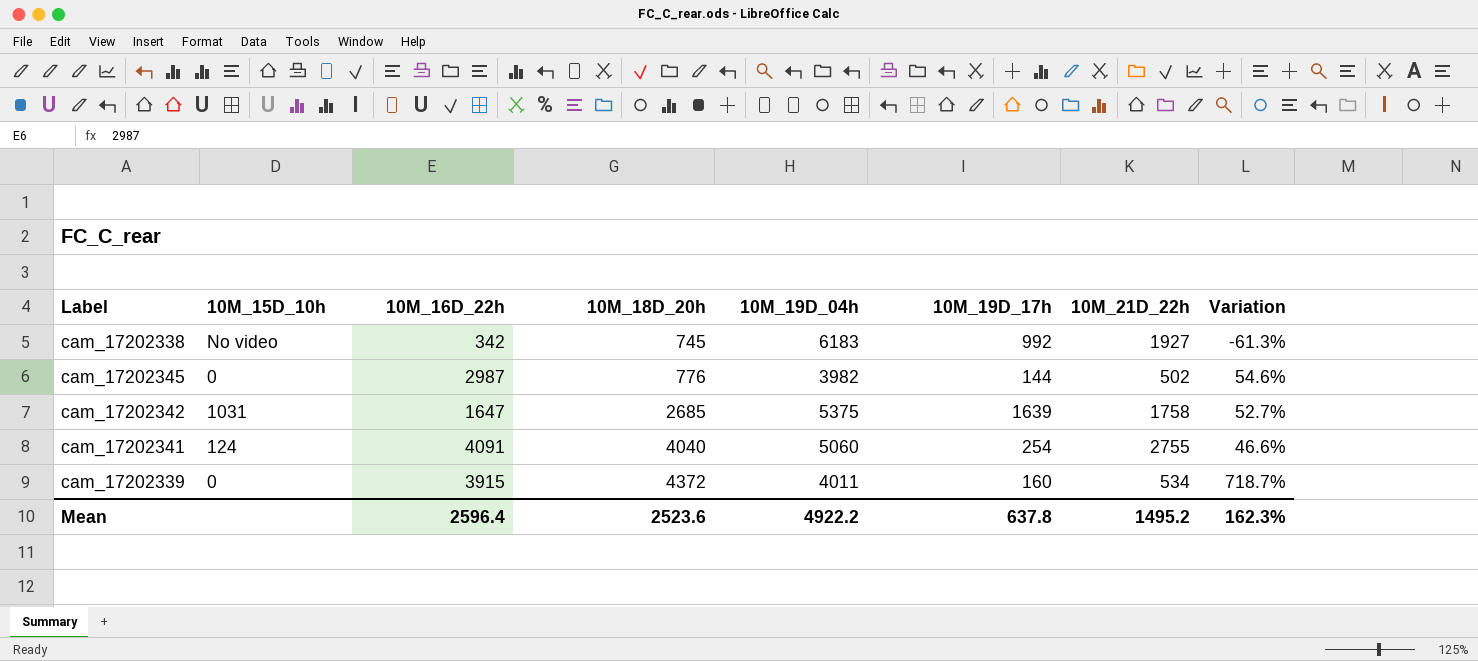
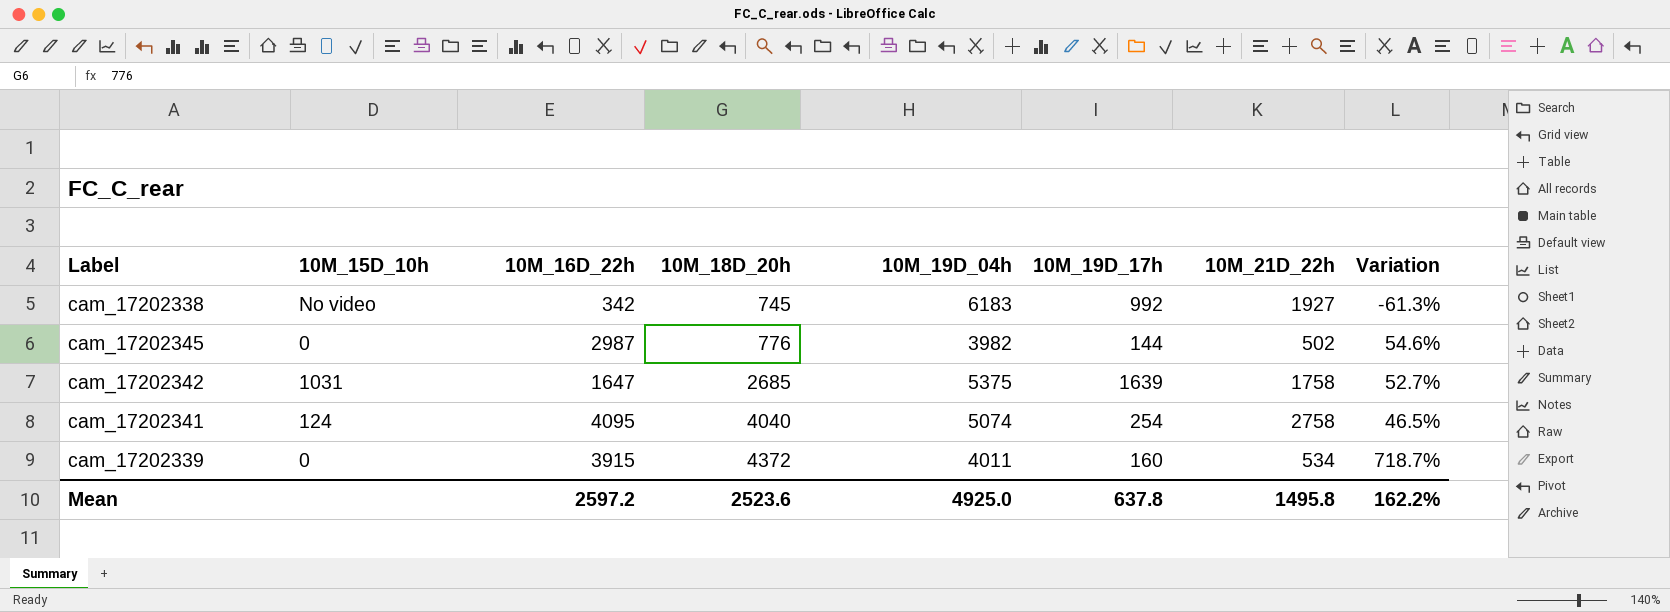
cam_17202341 | 10M_16D_22h: 4091 -> 4095
cam_17202341 | 10M_19D_04h: 5060 -> 5074
cam_17202341 | 10M_21D_22h: 2755 -> 2758
cam_17202341 | Variation: 46.6% -> 46.5%
Mean | 10M_16D_22h: 2596.4 -> 2597.2
Mean | 10M_19D_04h: 4922.2 -> 4925.0
Mean | 10M_21D_22h: 1495.2 -> 1495.8
Mean | Variation: 162.3% -> 162.2%

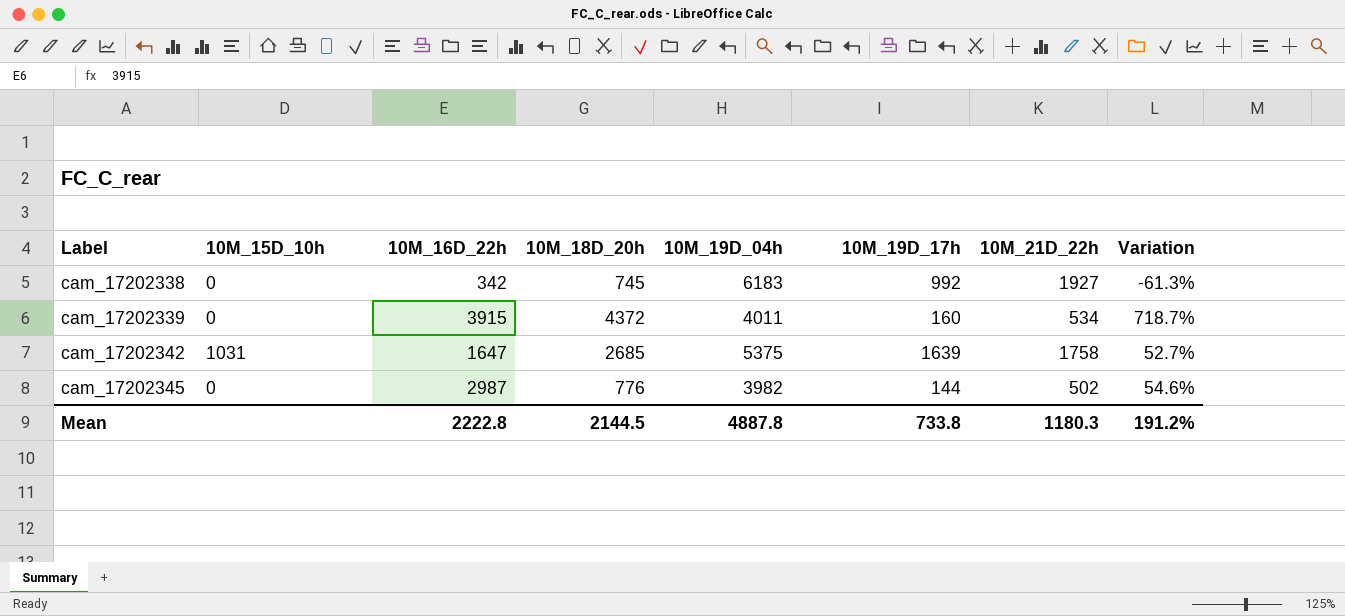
row order: 10M_18D_20h ascending -> Label ascending
row cam_17202341: 124 | 4095 | 4040 | 5074 | 254 | 2758 | 46.5% -> none
cam_17202338 | 10M_15D_10h: No video -> 0
Mean | 10M_16D_22h: 2597.2 -> 2222.8
Mean | 10M_18D_20h: 2523.6 -> 2144.5
Mean | 10M_19D_04h: 4925.0 -> 4887.8
Mean | 10M_19D_17h: 637.8 -> 733.8
Mean | 10M_21D_22h: 1495.8 -> 1180.3
Mean | Variation: 162.2% -> 191.2%

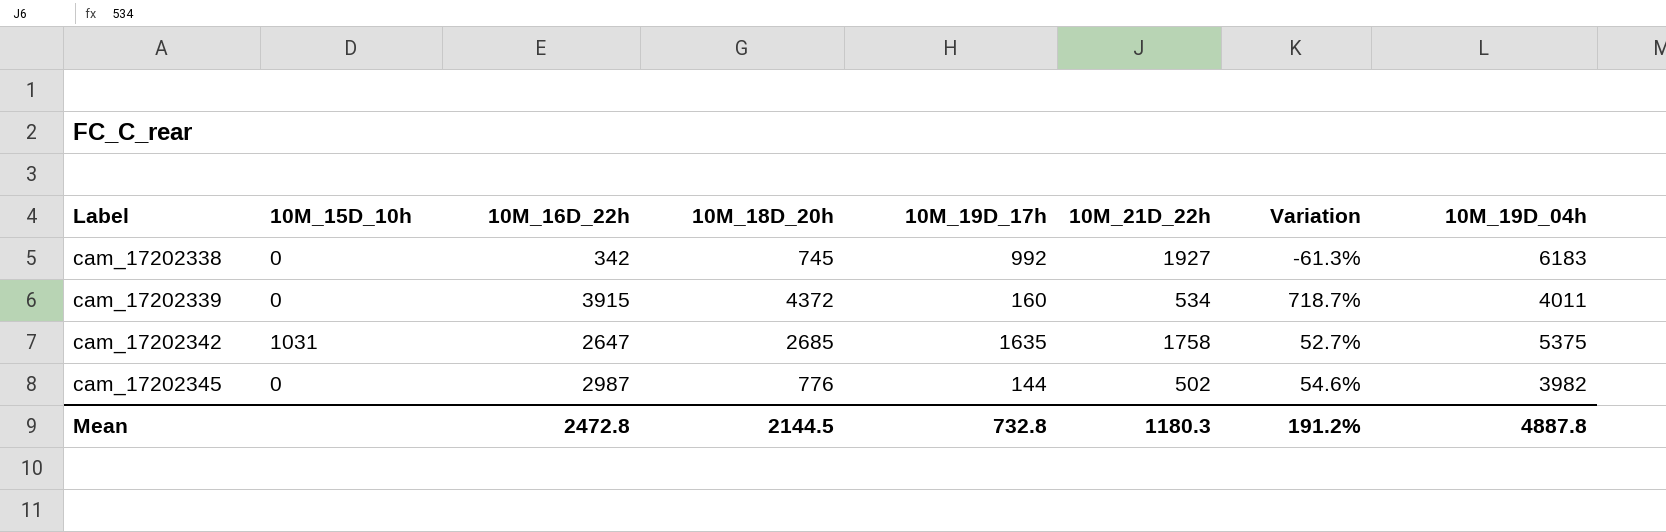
column 10M_19D_04h | position: 5 -> 8
cam_17202342 | 10M_16D_22h: 1647 -> 2647
cam_17202342 | 10M_19D_17h: 1639 -> 1635
Mean | 10M_16D_22h: 2222.8 -> 2472.8
Mean | 10M_19D_17h: 733.8 -> 732.8

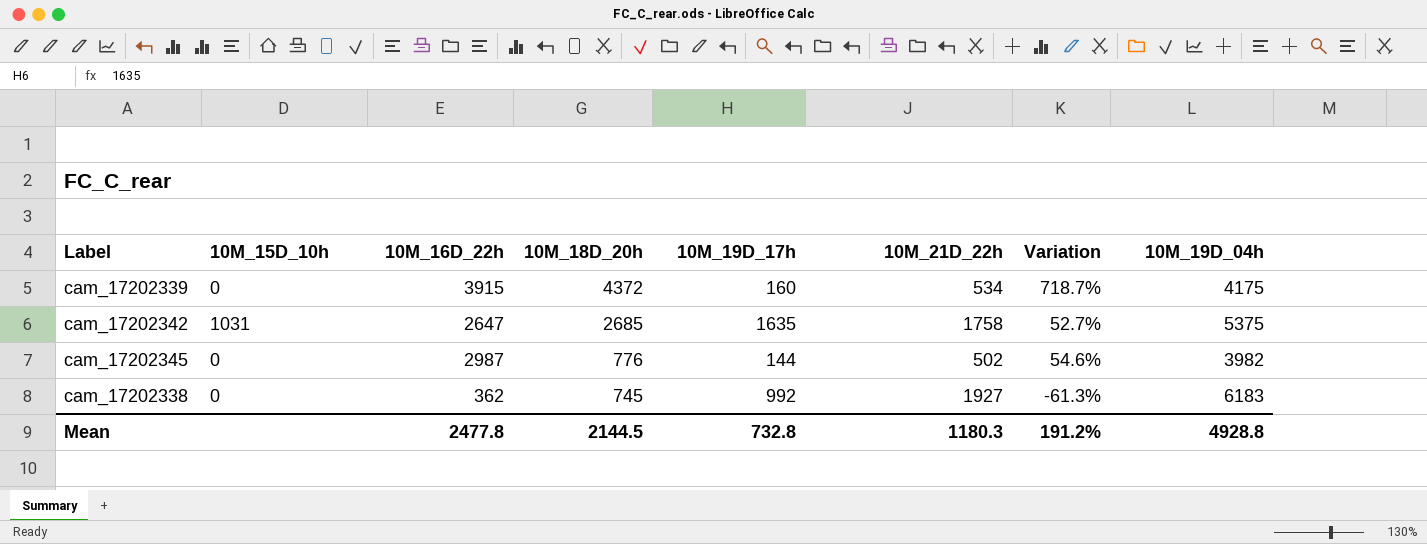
row order: Label ascending -> 10M_18D_20h descending
cam_17202339 | 10M_19D_04h: 4011 -> 4175
cam_17202338 | 10M_16D_22h: 342 -> 362
Mean | 10M_16D_22h: 2472.8 -> 2477.8
Mean | 10M_19D_04h: 4887.8 -> 4928.8

